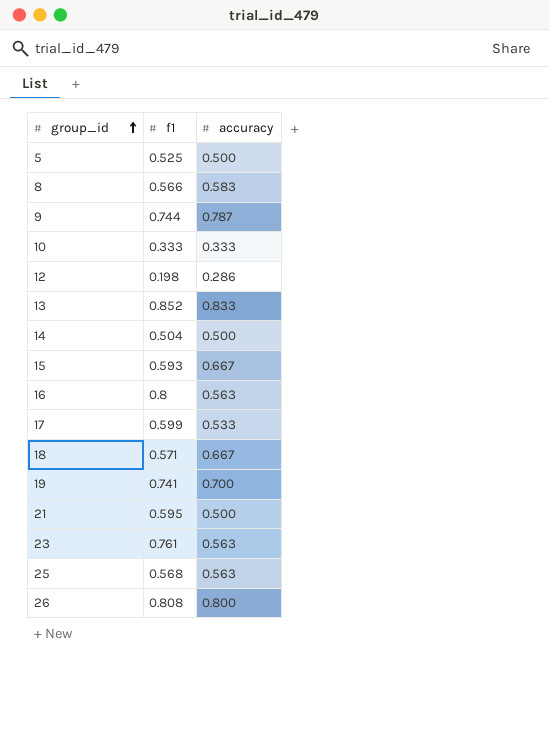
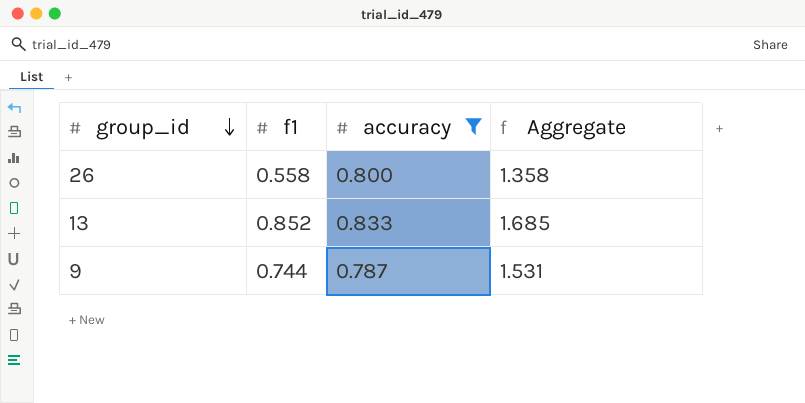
filter: none -> accuracy >= 0.787
row order: group_id ascending -> group_id descending
column Aggregate | formula: none -> [f1] + [accuracy]
26 | f1: 0.808 -> 0.558

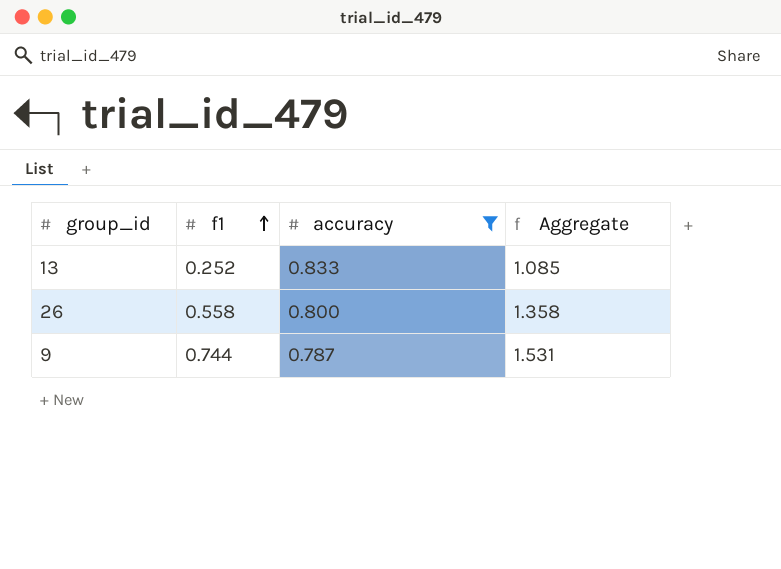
row order: group_id descending -> f1 ascending
13 | f1: 0.852 -> 0.252
13 | Aggregate: 1.685 -> 1.085

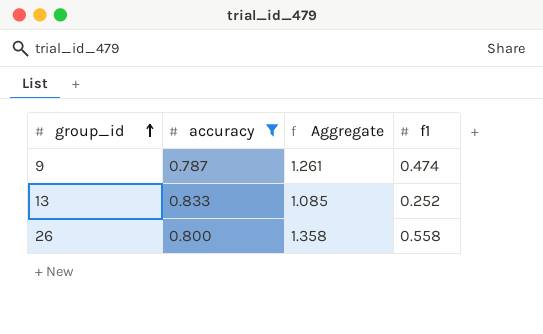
row order: f1 ascending -> group_id ascending
column f1 | position: 2 -> 4
9 | Aggregate: 1.531 -> 1.261
9 | f1: 0.744 -> 0.474

